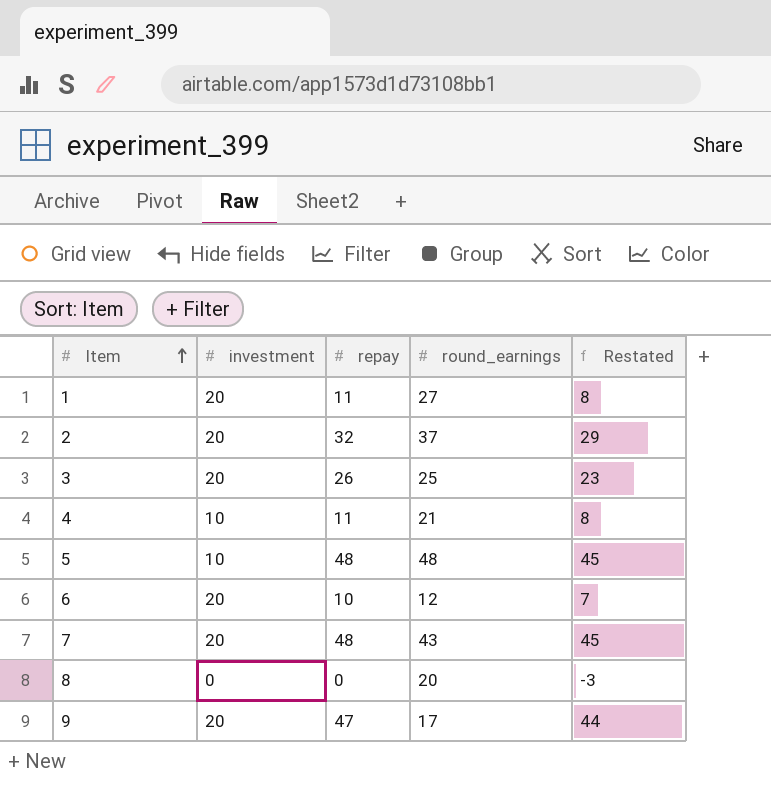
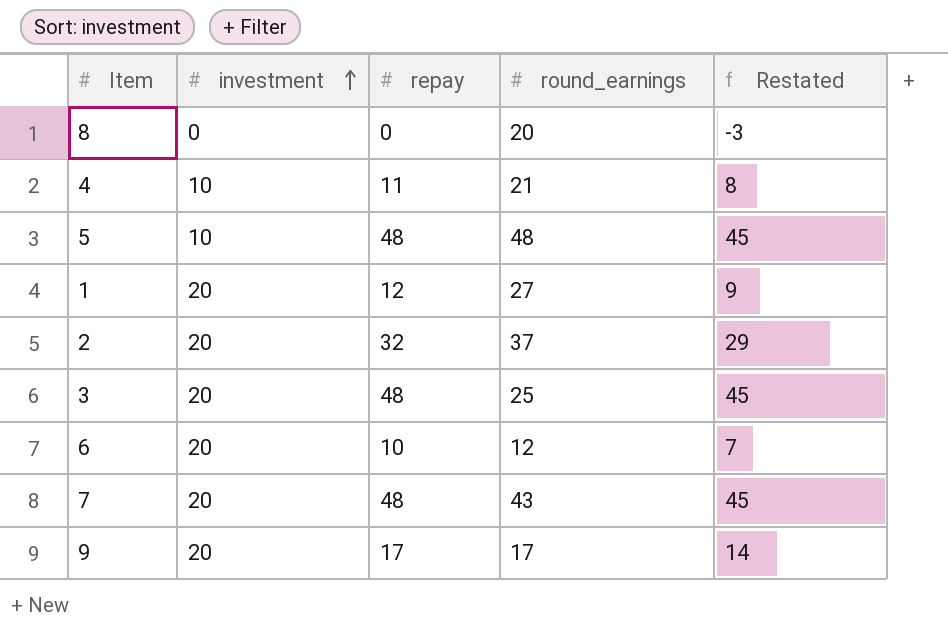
row order: Item ascending -> investment ascending
1 | repay: 11 -> 12
1 | Restated: 8 -> 9
3 | repay: 26 -> 48
3 | Restated: 23 -> 45
9 | repay: 47 -> 17
9 | Restated: 44 -> 14

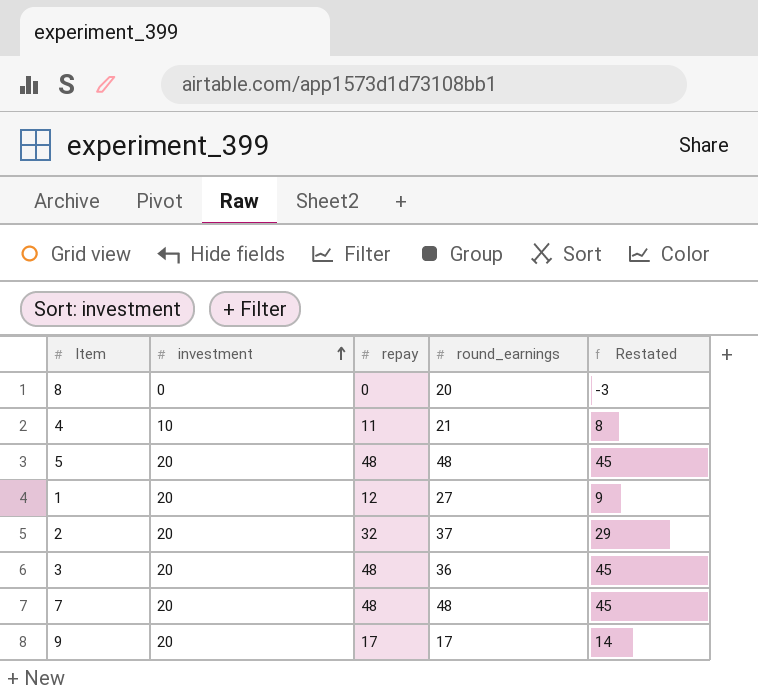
row 6: 20 | 10 | 12 | 7 -> none
5 | investment: 10 -> 20
3 | round_earnings: 25 -> 36
7 | round_earnings: 43 -> 48

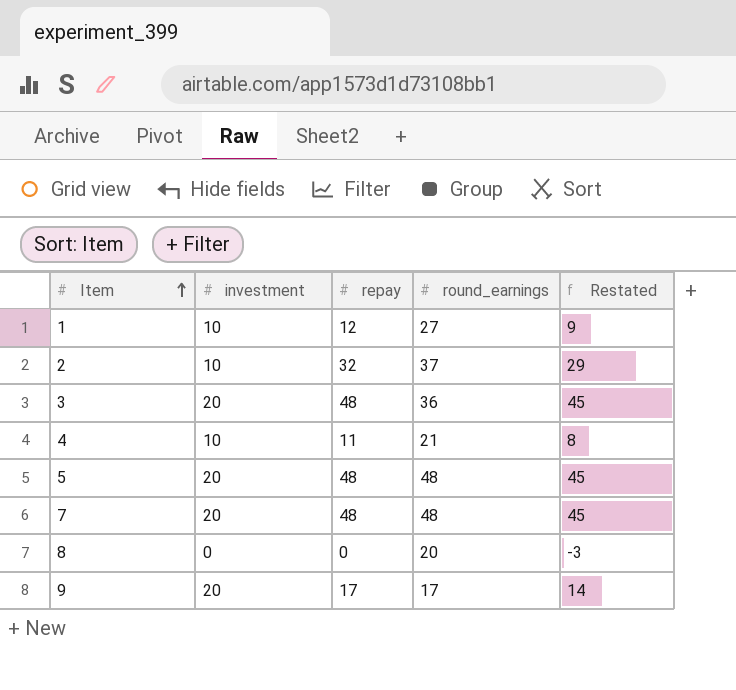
row order: investment ascending -> Item ascending
1 | investment: 20 -> 10
2 | investment: 20 -> 10

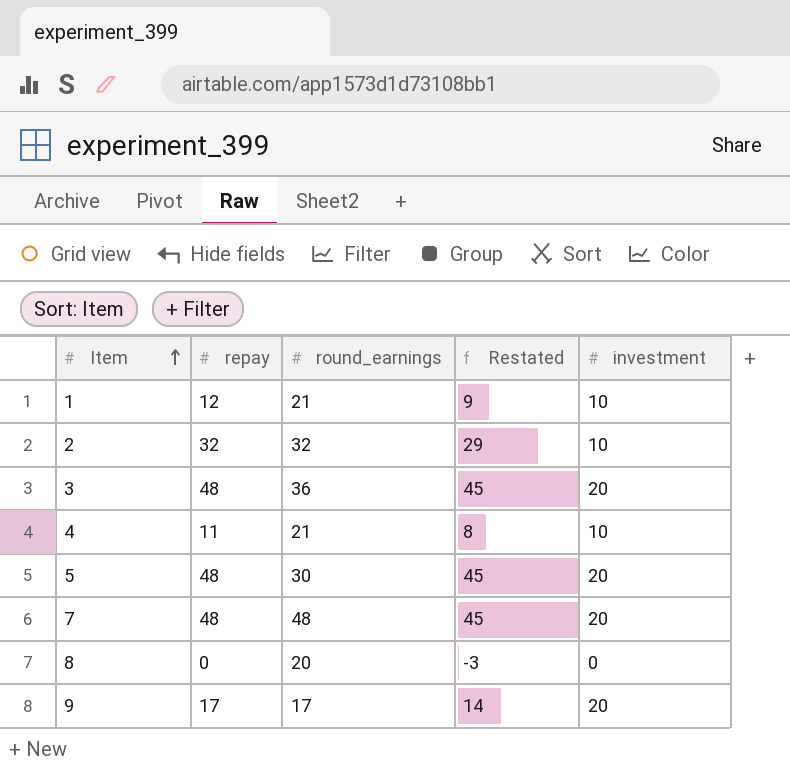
column investment | position: 2 -> 5
1 | round_earnings: 27 -> 21
2 | round_earnings: 37 -> 32
5 | round_earnings: 48 -> 30

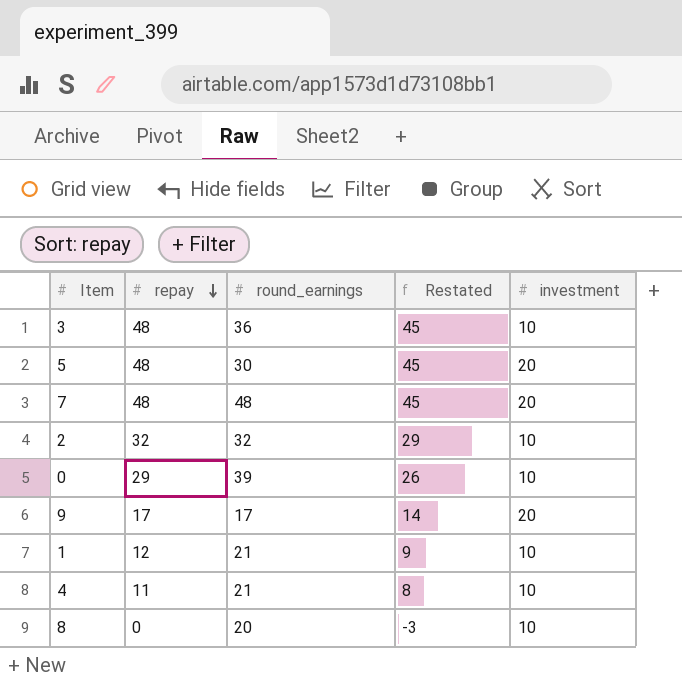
row order: Item ascending -> repay descending
3 | investment: 20 -> 10
row 0: none -> 29 | 39 | 26 | 10
8 | investment: 0 -> 10

